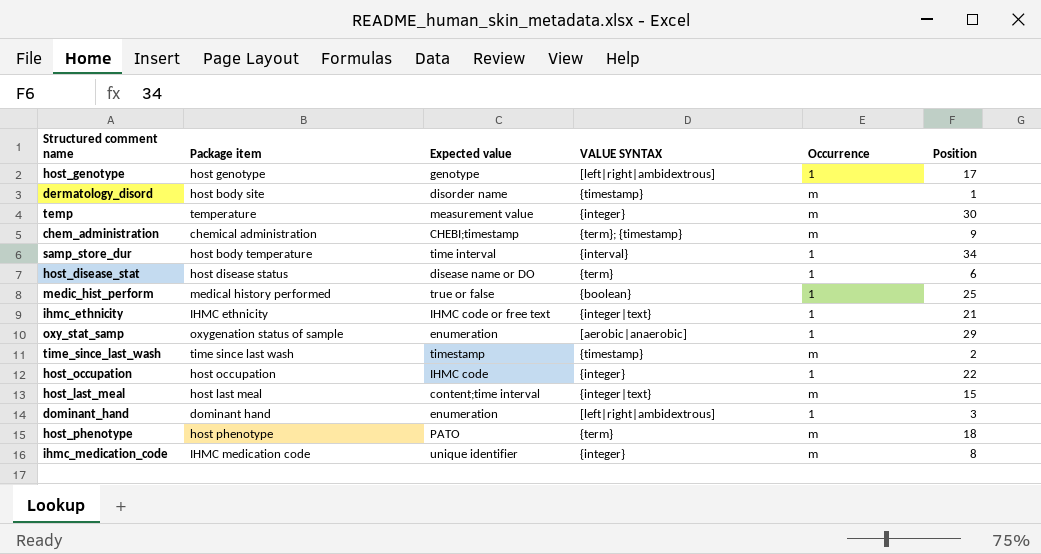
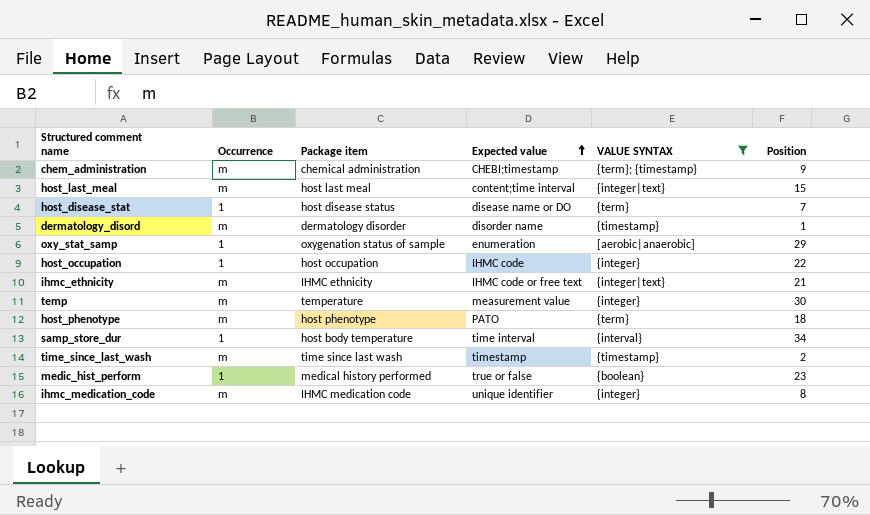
filter: none -> VALUE SYNTAX != [left|right|ambidextrous]
row order: none -> Expected value ascending
column Occurrence | position: 5 -> 2
host_disease_stat | Position: 6 -> 7
dermatology_disord | Package item: host body site -> dermatology disorder
ihmc_ethnicity | Occurrence: 1 -> m
medic_hist_perform | Position: 25 -> 23

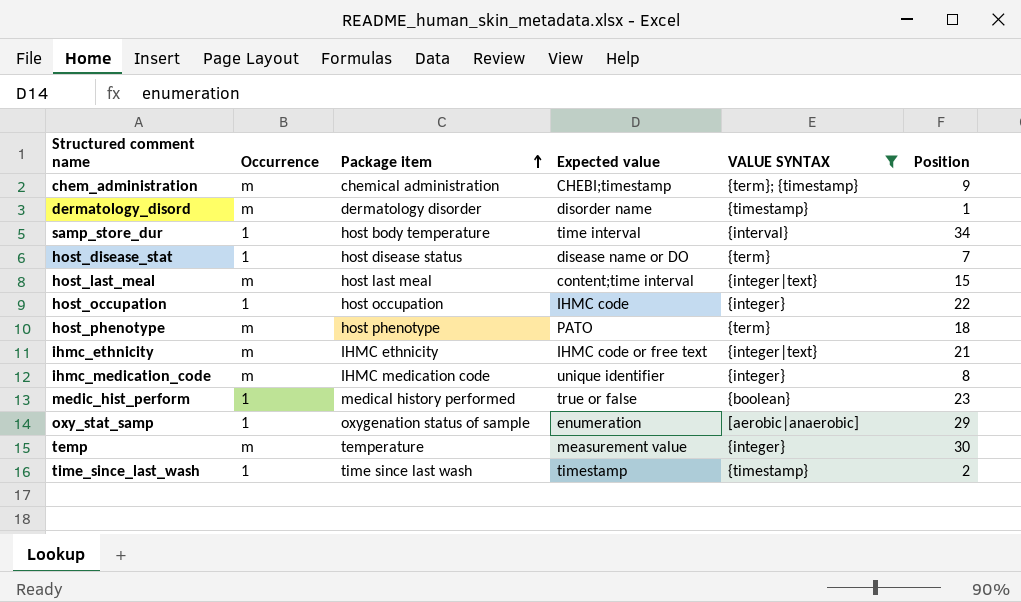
row order: Expected value ascending -> Package item ascending
time_since_last_wash | Occurrence: m -> 1

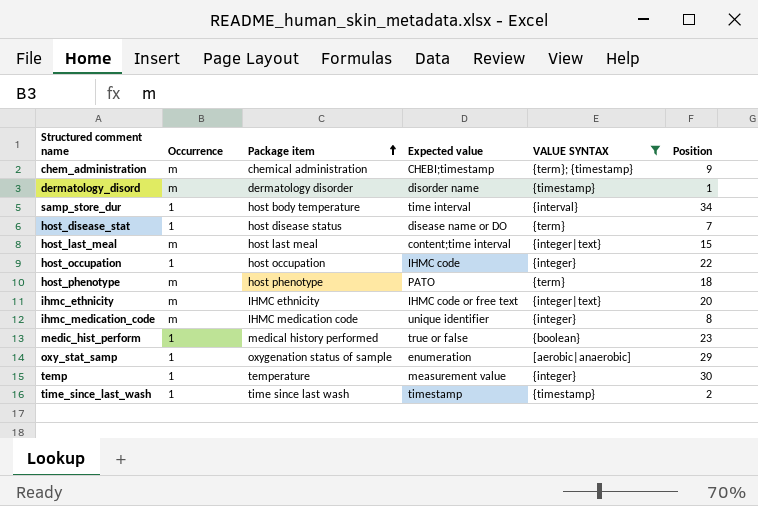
ihmc_ethnicity | Position: 21 -> 20
temp | Occurrence: m -> 1

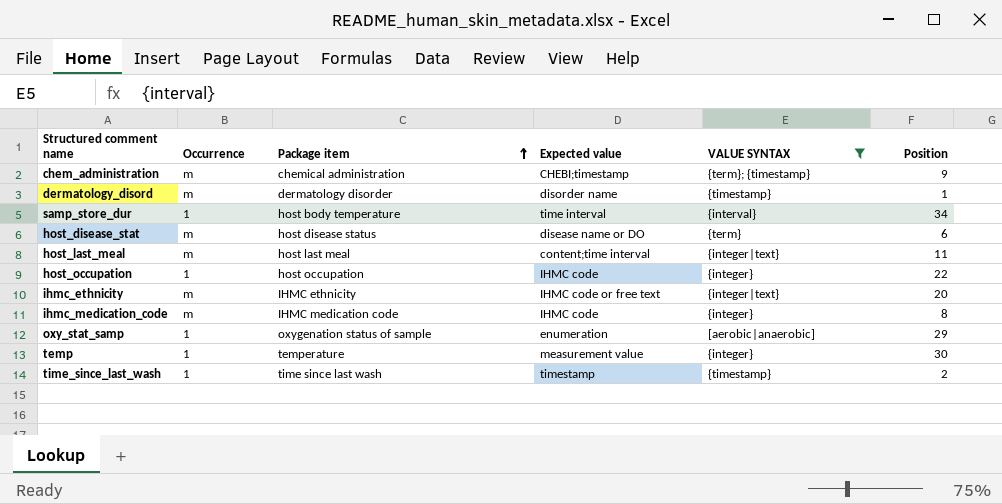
row host_phenotype: m | host phenotype | PATO | {term} | 18 -> none
row medic_hist_perform: 1 | medical history performed | true or false | {boolean} | 23 -> none
host_disease_stat | Occurrence: 1 -> m
host_disease_stat | Position: 7 -> 6
host_last_meal | Position: 15 -> 11
ihmc_medication_code | Expected value: unique identifier -> IHMC code

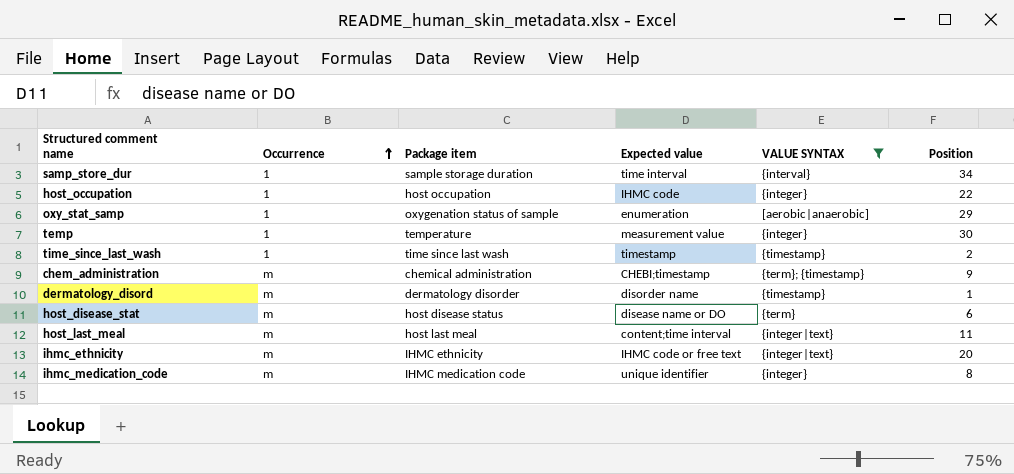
row order: Package item ascending -> Occurrence ascending
samp_store_dur | Package item: host body temperature -> sample storage duration
ihmc_medication_code | Expected value: IHMC code -> unique identifier

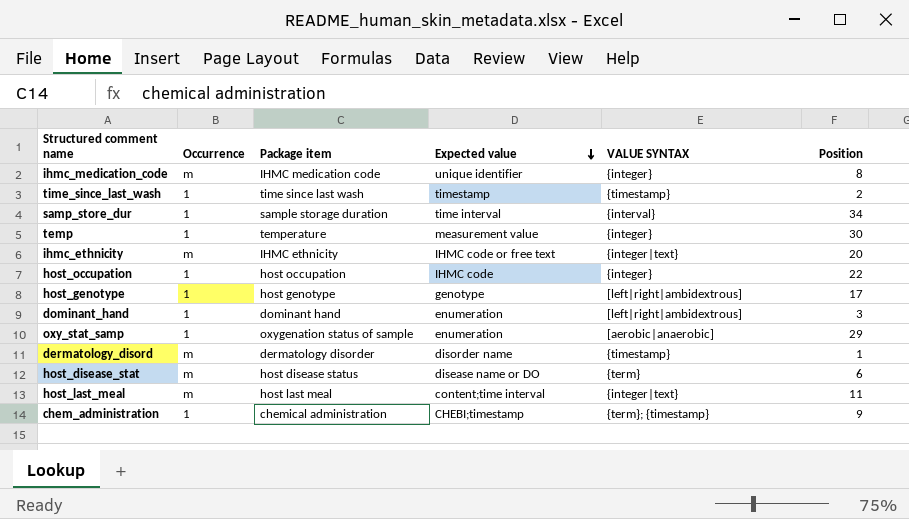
filter: VALUE SYNTAX != [left|right|ambidextrous] -> none
row order: Occurrence ascending -> Expected value descending
chem_administration | Occurrence: m -> 1

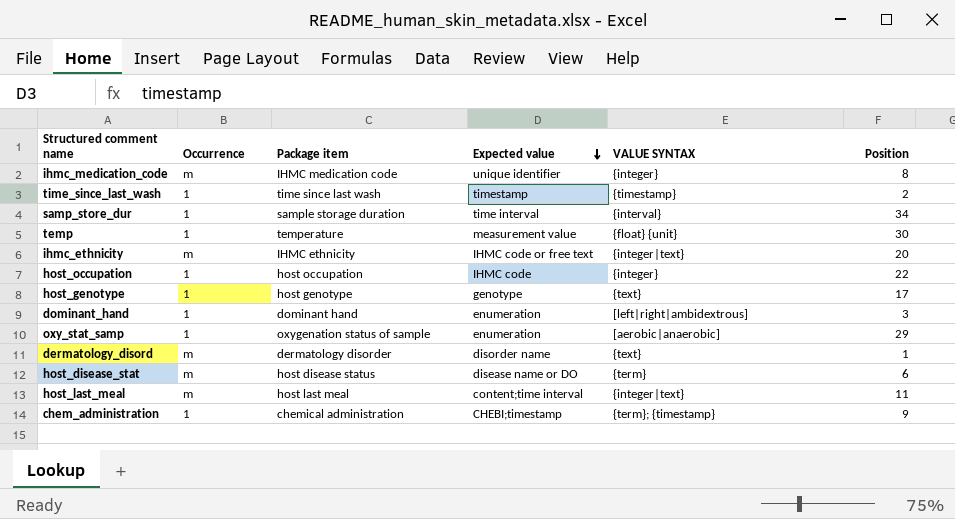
temp | VALUE SYNTAX: {integer} -> {float} {unit}
host_genotype | VALUE SYNTAX: [left|right|ambidextrous] -> {text}
dermatology_disord | VALUE SYNTAX: {timestamp} -> {text}

